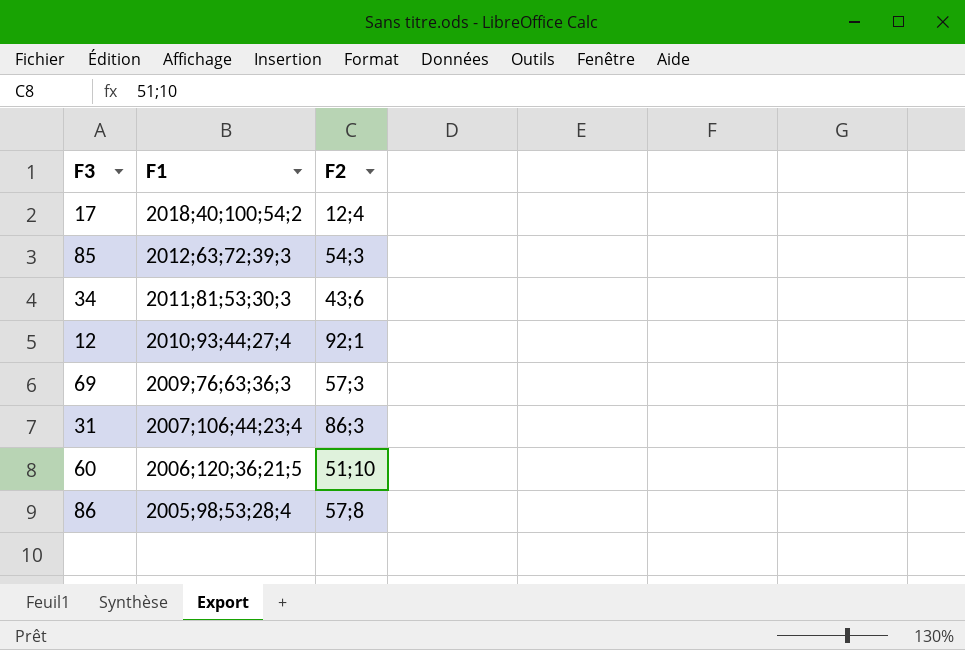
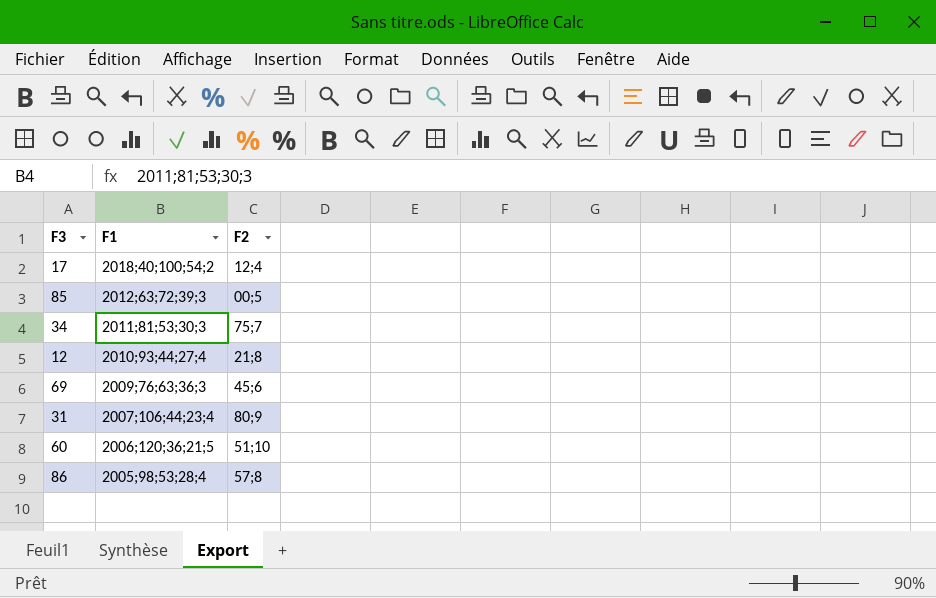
85 | F2: 54;3 -> 00;5
34 | F2: 43;6 -> 75;7
12 | F2: 92;1 -> 21;8
69 | F2: 57;3 -> 45;6
31 | F2: 86;3 -> 80;9

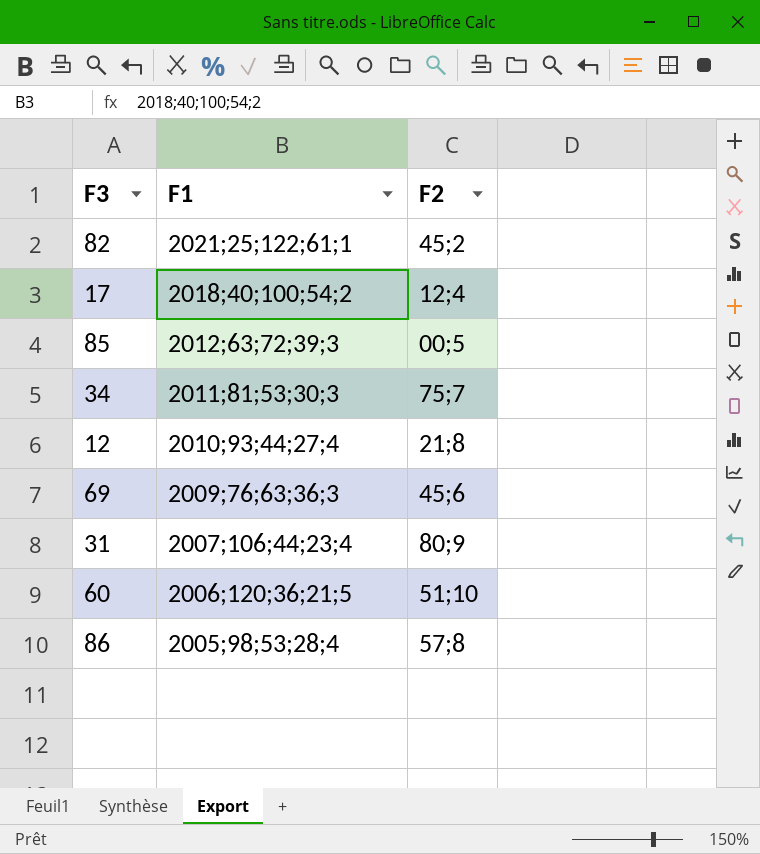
row 82: none -> 2021;25;122;61;1 | 45;2

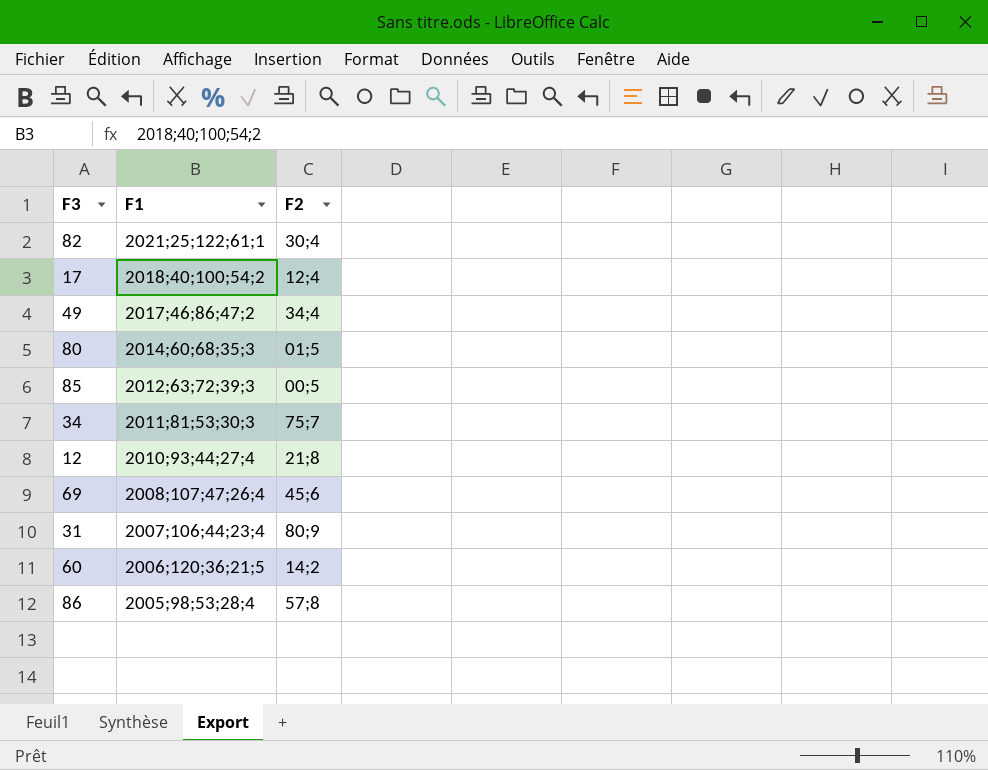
82 | F2: 45;2 -> 30;4
row 49: none -> 2017;46;86;47;2 | 34;4
row 80: none -> 2014;60;68;35;3 | 01;5
69 | F1: 2009;76;63;36;3 -> 2008;107;47;26;4
60 | F2: 51;10 -> 14;2

